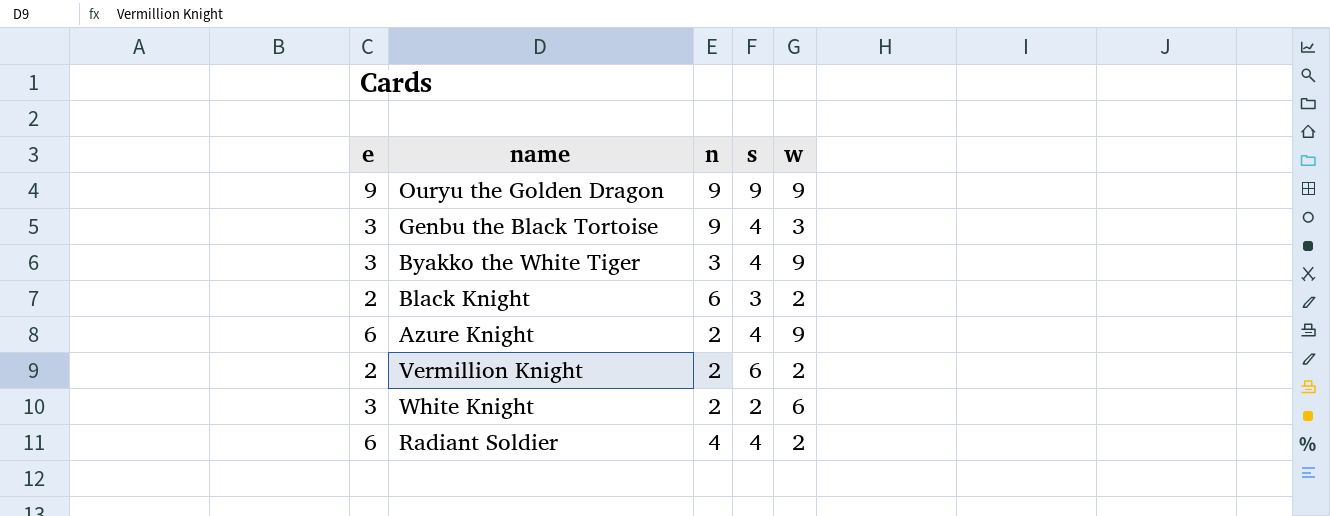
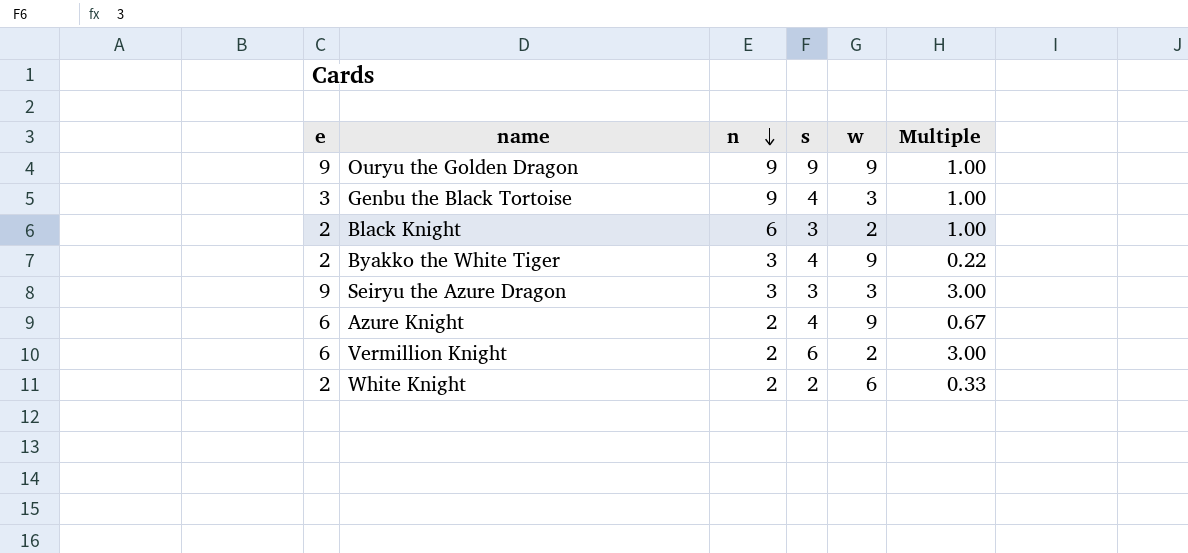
row order: none -> n descending
column Multiple | formula: none -> [e] / [w]
row Radiant Soldier: 6 | 4 | 4 | 2 -> none
Byakko the White Tiger | e: 3 -> 2
row Seiryu the Azure Dragon: none -> 9 | 3 | 3 | 3 | 3.00
Vermillion Knight | e: 2 -> 6
White Knight | e: 3 -> 2

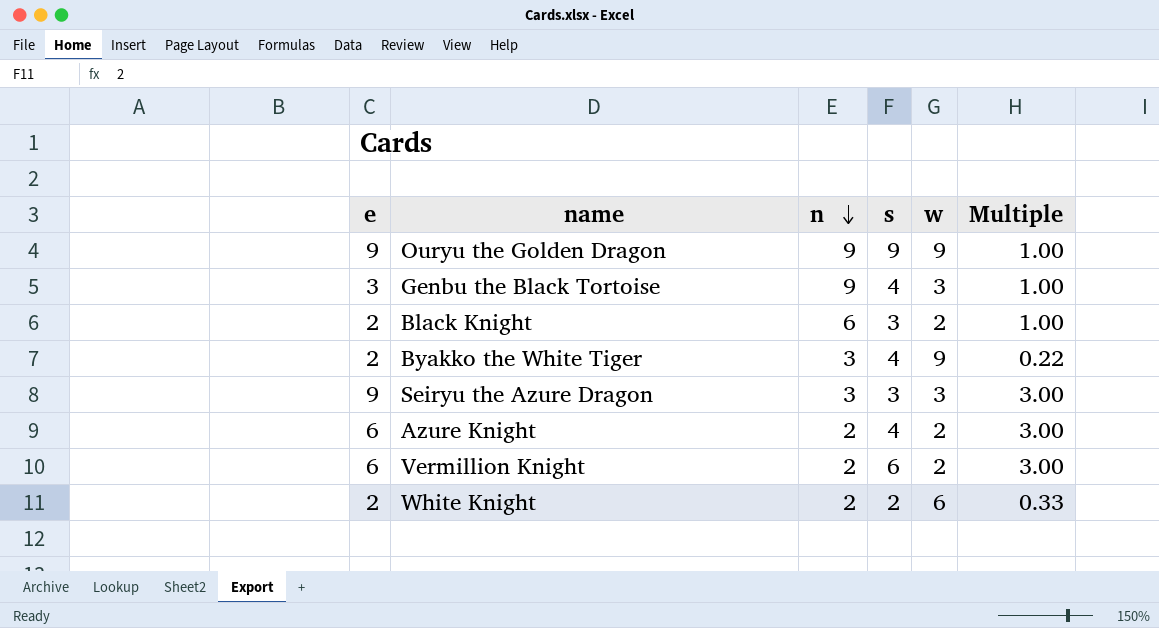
Azure Knight | w: 9 -> 2
Azure Knight | Multiple: 0.67 -> 3.00

